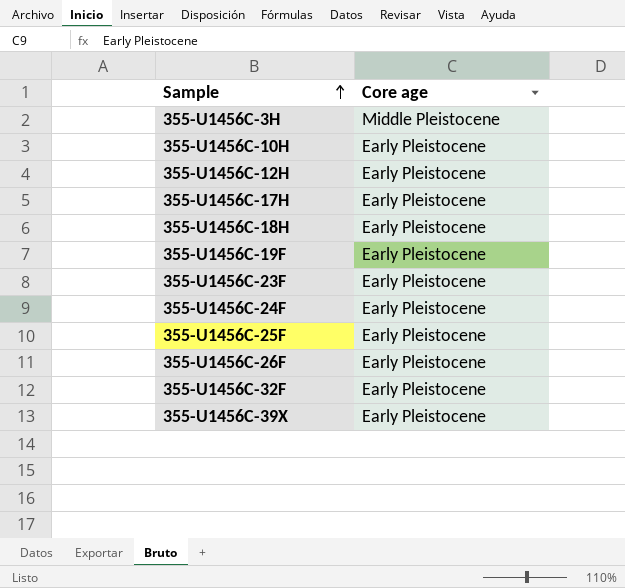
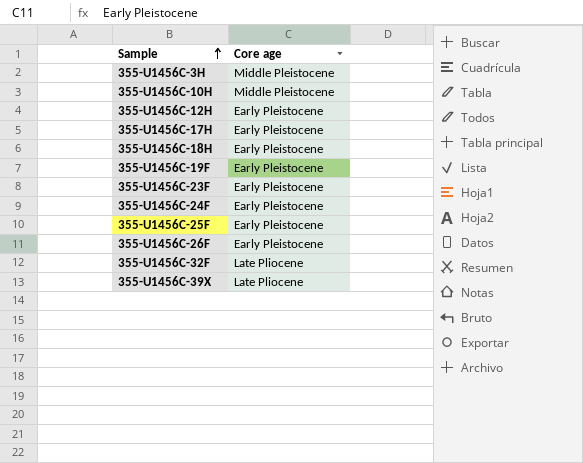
355-U1456C-10H | Core age: Early Pleistocene -> Middle Pleistocene
355-U1456C-32F | Core age: Early Pleistocene -> Late Pliocene
355-U1456C-39X | Core age: Early Pleistocene -> Late Pliocene

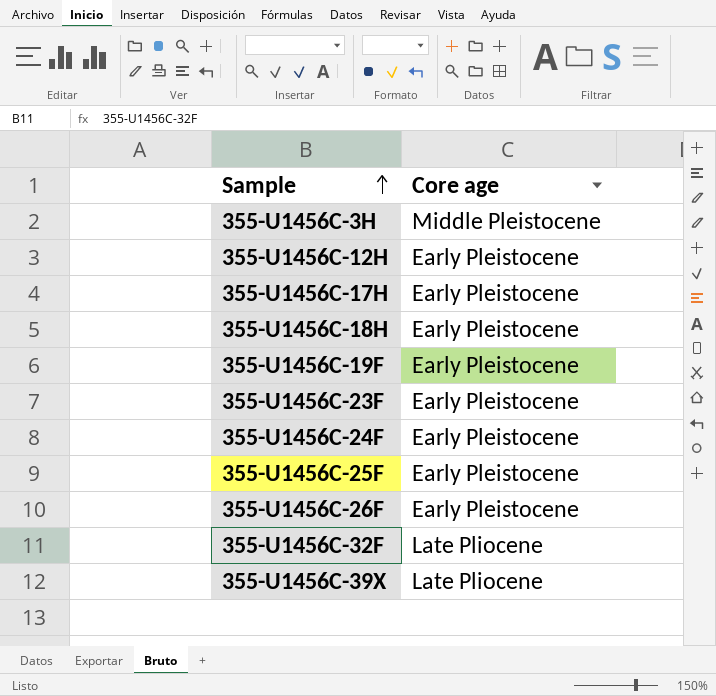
row 355-U1456C-10H: Middle Pleistocene -> none

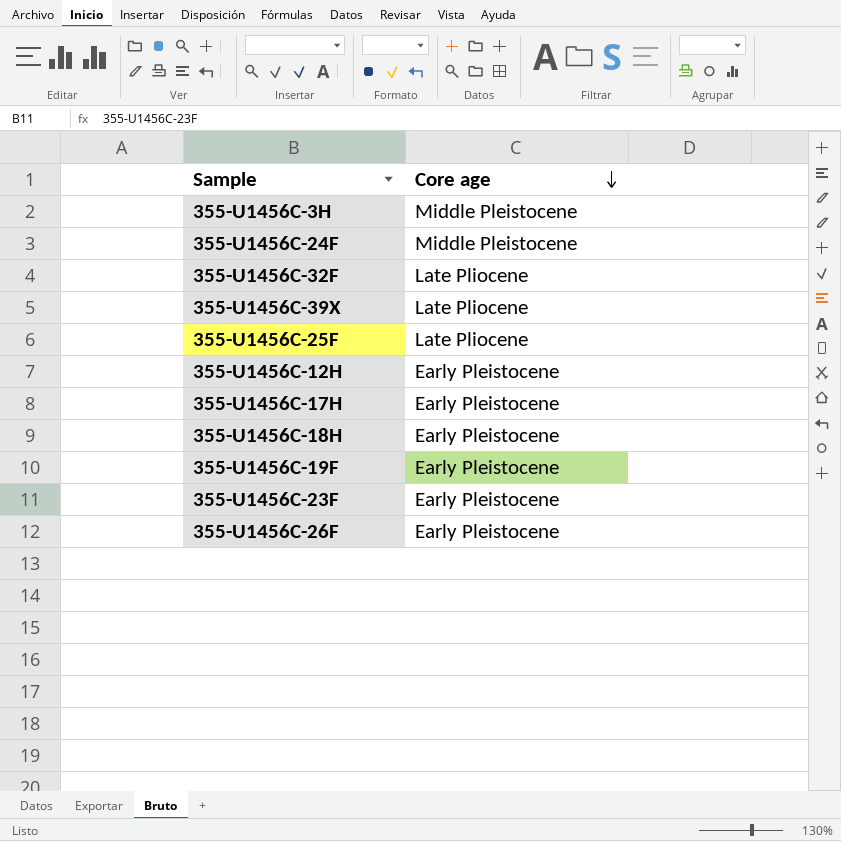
row order: Sample ascending -> Core age descending
355-U1456C-24F | Core age: Early Pleistocene -> Middle Pleistocene
355-U1456C-25F | Core age: Early Pleistocene -> Late Pliocene

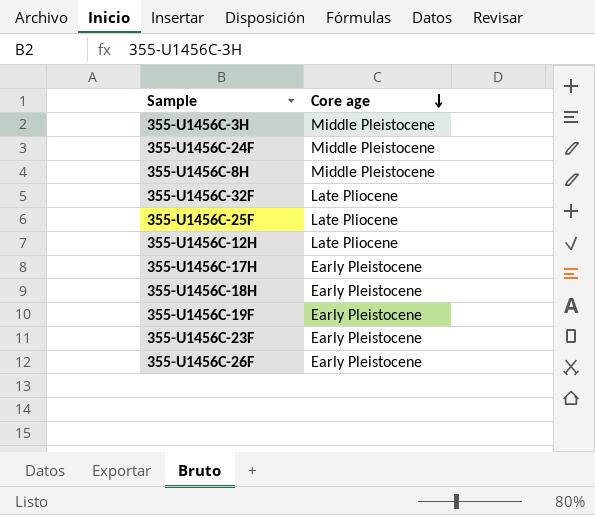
row 355-U1456C-39X: Late Pliocene -> none
row 355-U1456C-8H: none -> Middle Pleistocene
355-U1456C-12H | Core age: Early Pleistocene -> Late Pliocene

